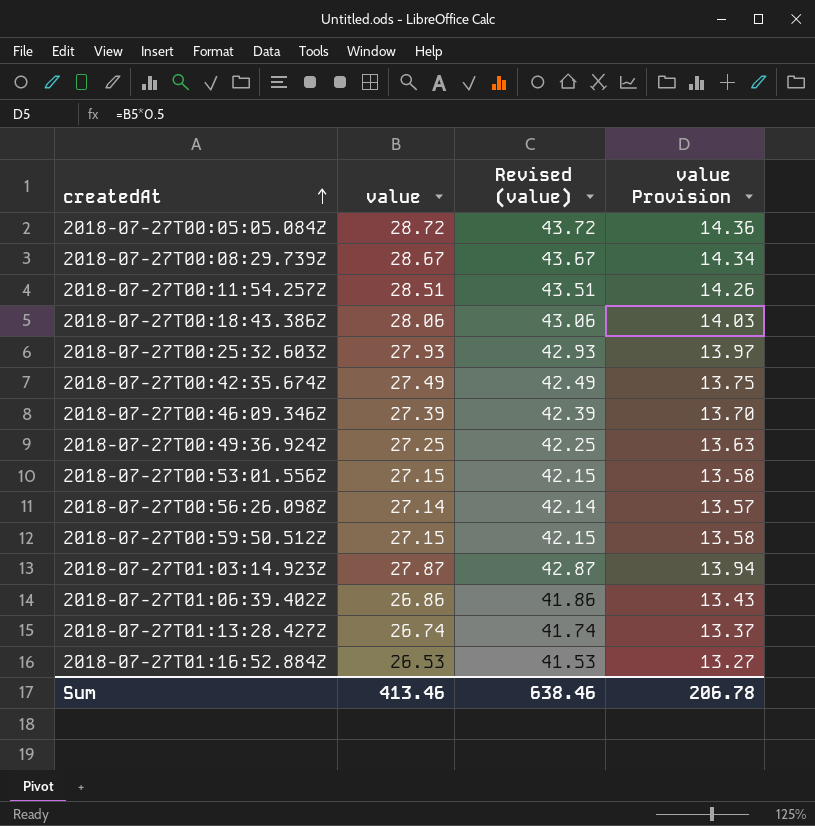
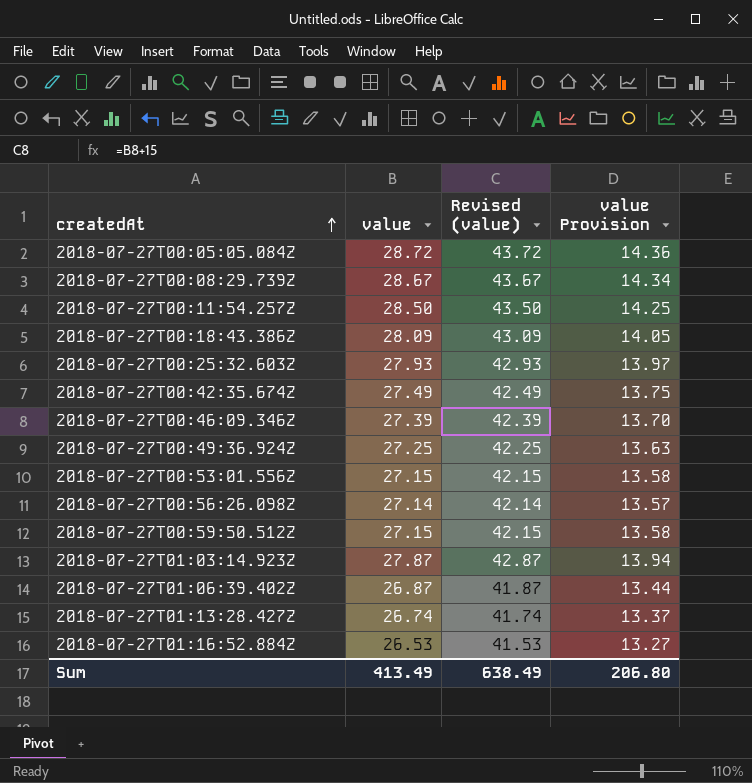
2018-07-27T00:11:54.257Z | value: 28.51 -> 28.50
2018-07-27T00:11:54.257Z | Revised (value): 43.51 -> 43.50
2018-07-27T00:11:54.257Z | value Provision: 14.26 -> 14.25
2018-07-27T00:18:43.386Z | value: 28.06 -> 28.09
2018-07-27T00:18:43.386Z | Revised (value): 43.06 -> 43.09
2018-07-27T00:18:43.386Z | value Provision: 14.03 -> 14.05
2018-07-27T01:06:39.402Z | value: 26.86 -> 26.87
2018-07-27T01:06:39.402Z | Revised (value): 41.86 -> 41.87
2018-07-27T01:06:39.402Z | value Provision: 13.43 -> 13.44
Sum | value: 413.46 -> 413.49
Sum | Revised (value): 638.46 -> 638.49
Sum | value Provision: 206.78 -> 206.80

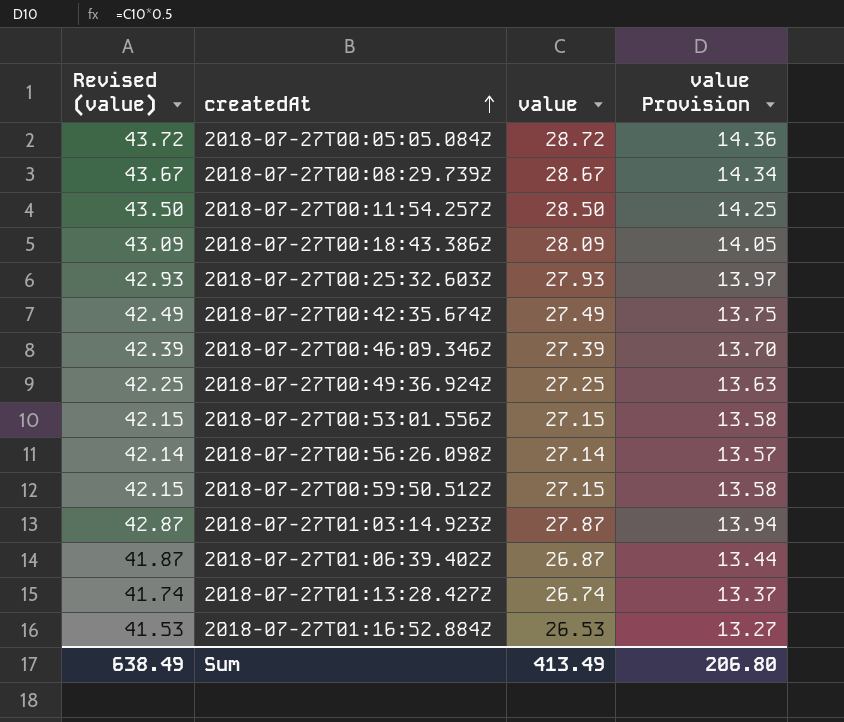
column Revised (value) | position: 3 -> 1

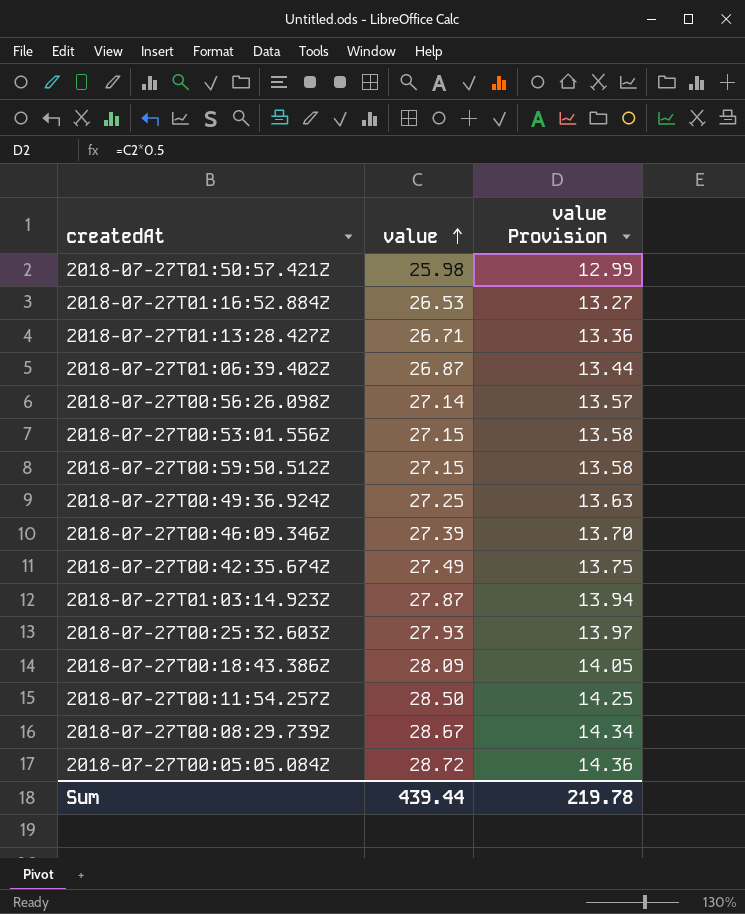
row order: createdAt ascending -> value ascending
column Revised (value) | formula: [value] + 15 -> none
row 2018-07-27T01:50:57.421Z: none -> 25.98 | 12.99
2018-07-27T01:13:28.427Z | value: 26.74 -> 26.71
2018-07-27T01:13:28.427Z | value Provision: 13.37 -> 13.36
Sum | value: 413.49 -> 439.44
Sum | value Provision: 206.80 -> 219.78

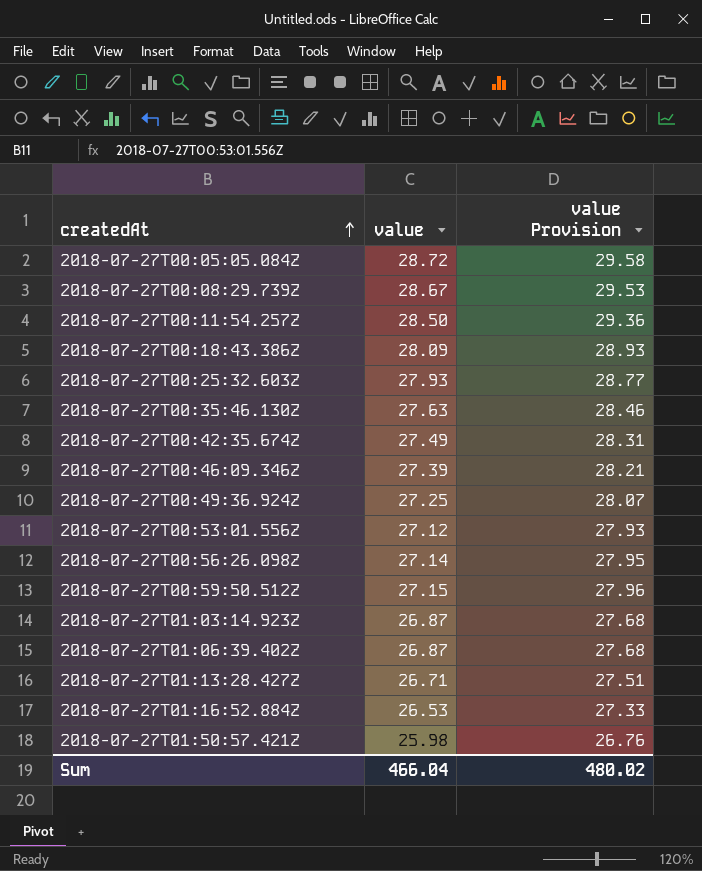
row order: value ascending -> createdAt ascending
column value Provision | formula: [value] * 0.5 -> [value] * 1.03
row 2018-07-27T00:35:46.130Z: none -> 27.63 | 28.46
2018-07-27T00:53:01.556Z | value: 27.15 -> 27.12
2018-07-27T01:03:14.923Z | value: 27.87 -> 26.87
Sum | value: 439.44 -> 466.04
Sum | value Provision: 219.78 -> 480.02

